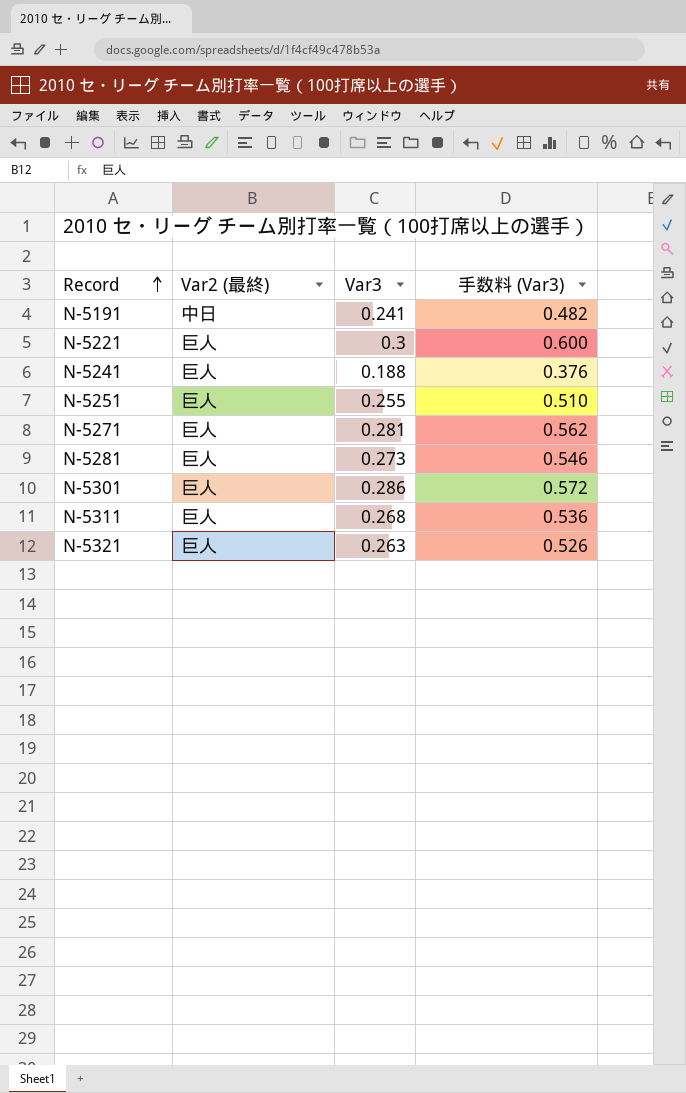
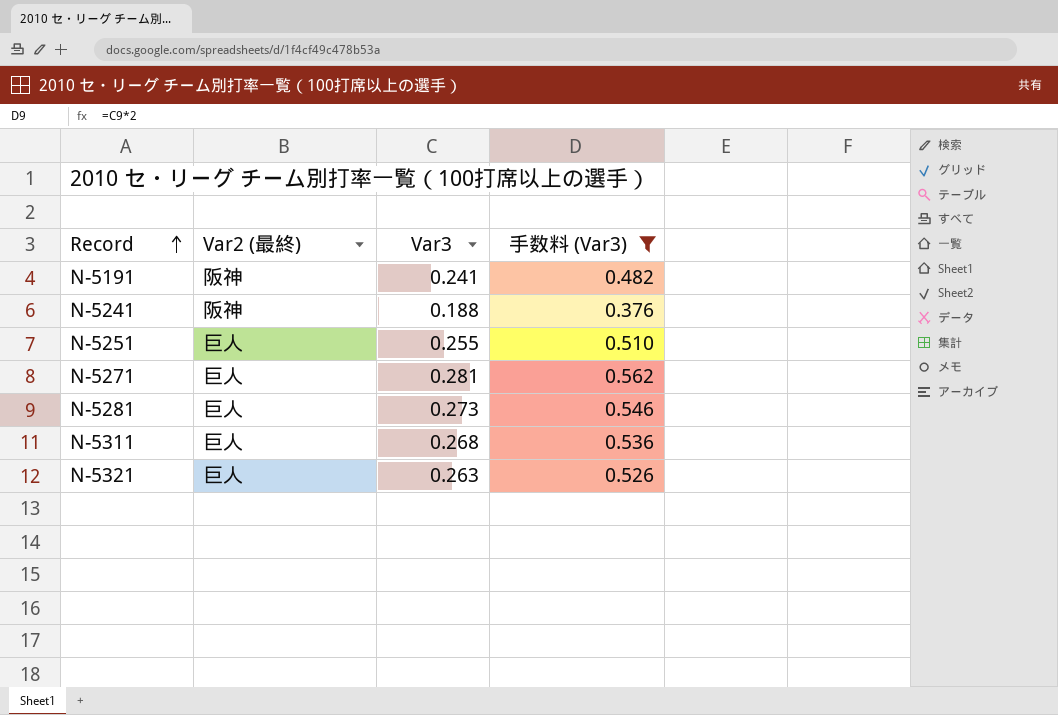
filter: none -> 手数料 (Var3) <= 0.562
N-5191 | Var2 (最終): 中日 -> 阪神
N-5241 | Var2 (最終): 巨人 -> 阪神

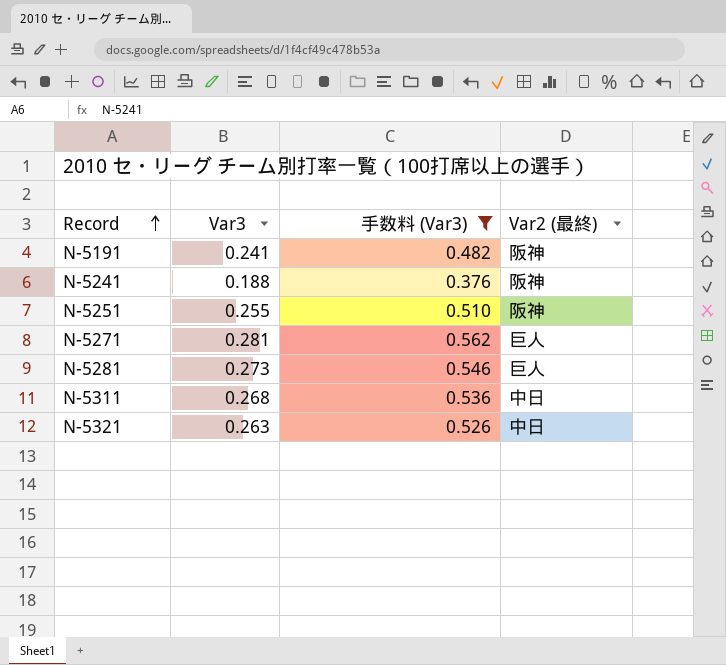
column Var2 (最終) | position: 2 -> 4
N-5251 | Var2 (最終): 巨人 -> 阪神
N-5311 | Var2 (最終): 巨人 -> 中日
N-5321 | Var2 (最終): 巨人 -> 中日

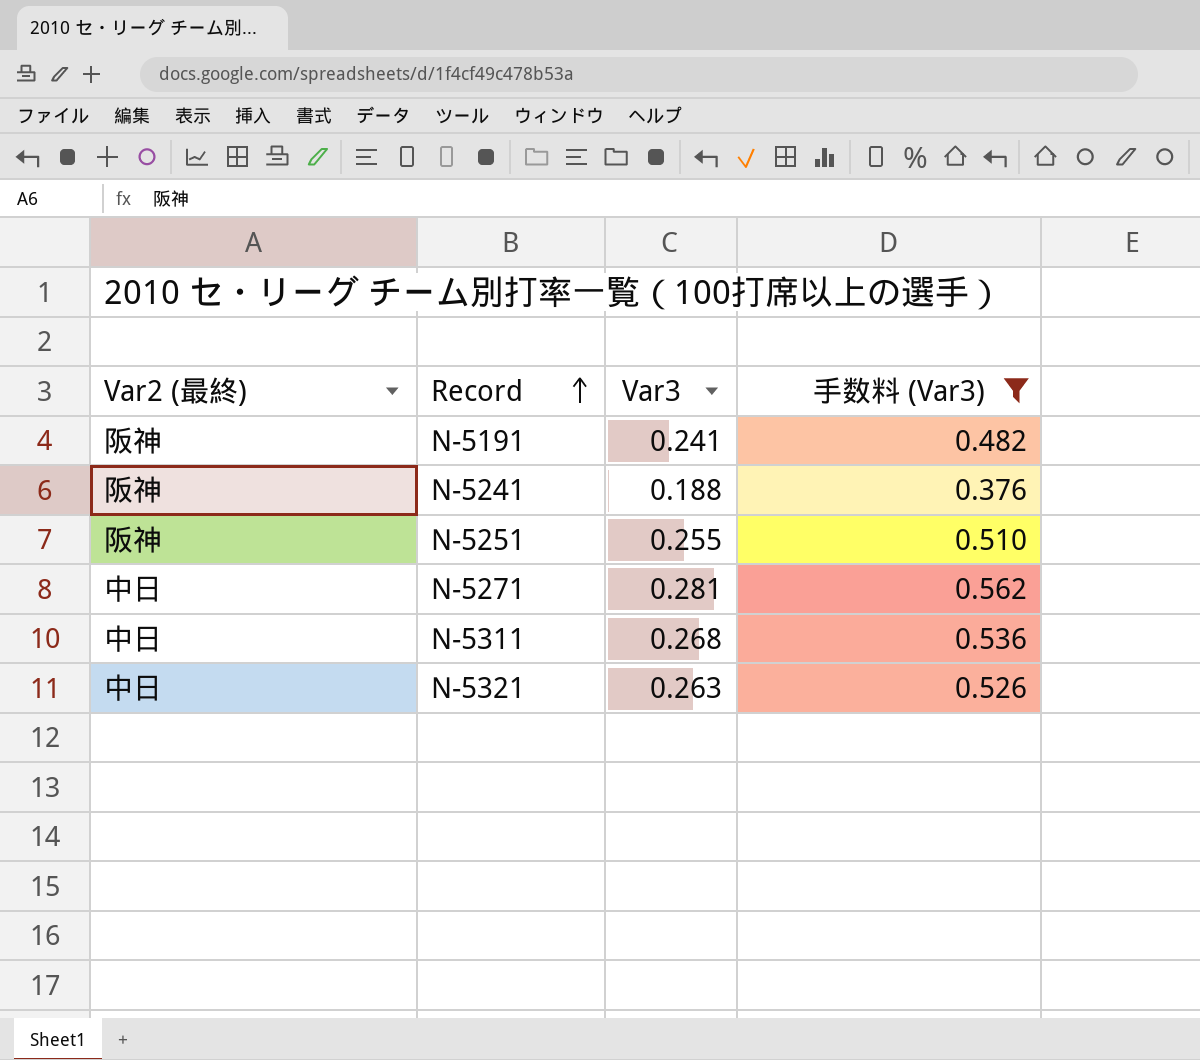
column Var2 (最終) | position: 4 -> 1
row N-5281: 0.273 | 0.546 | 巨人 -> none
N-5271 | Var2 (最終): 巨人 -> 中日

